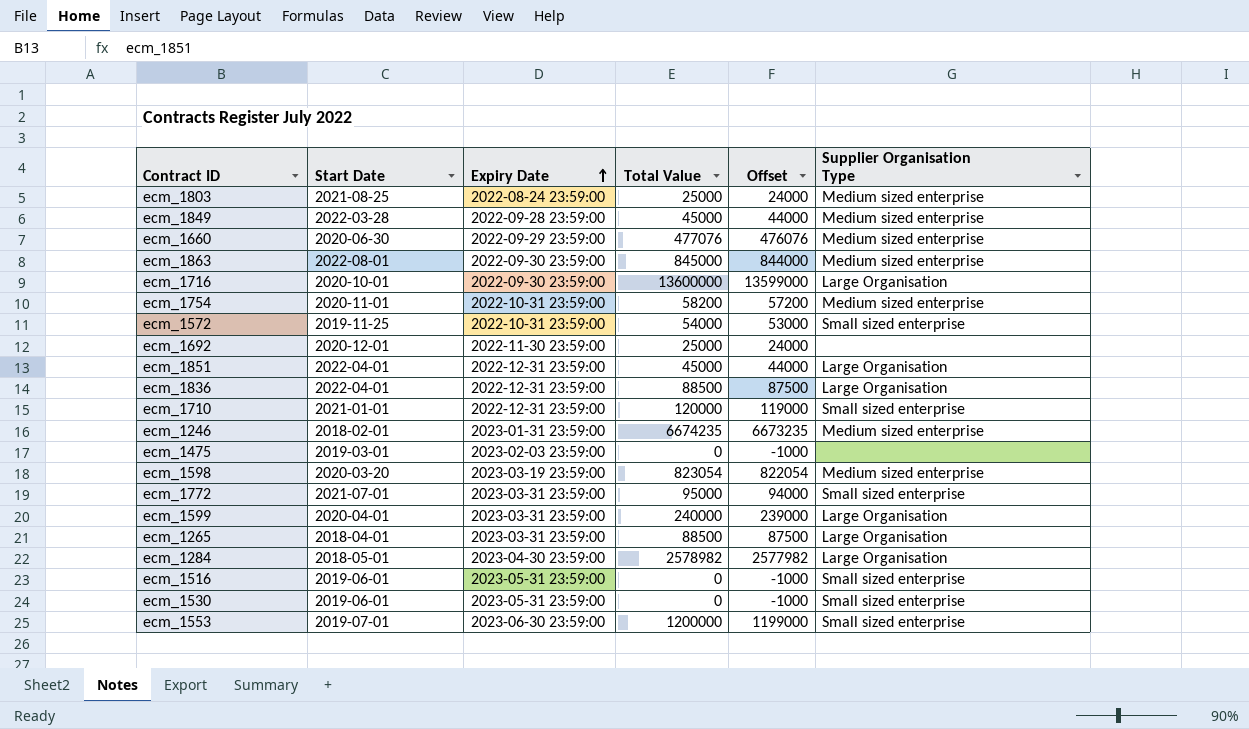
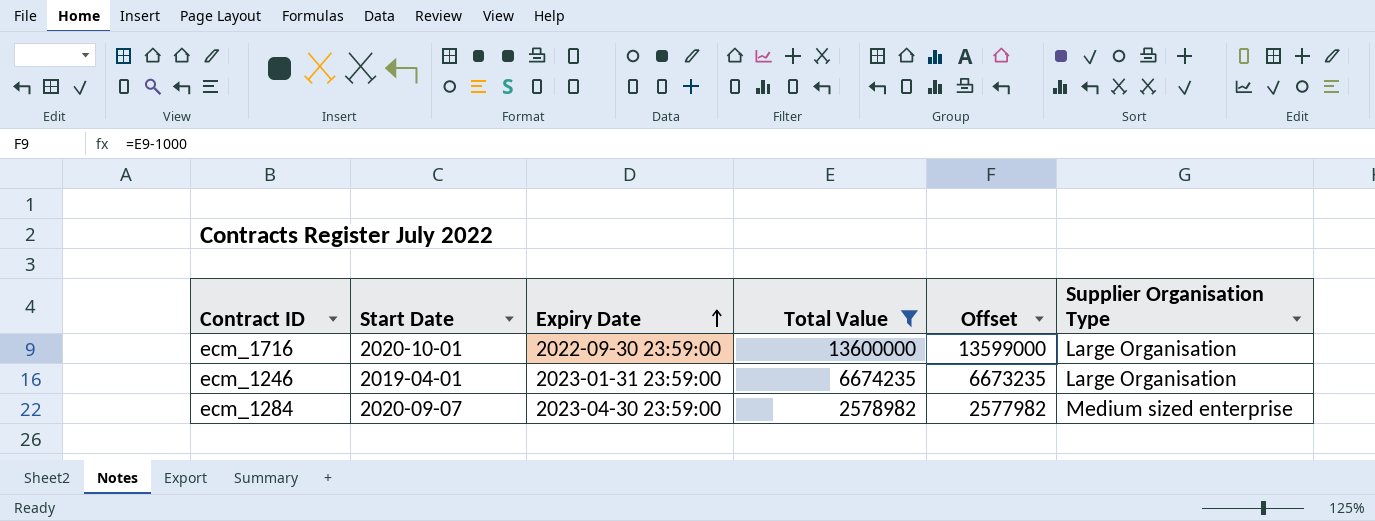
filter: none -> Total Value >= 2578982
ecm_1246 | Start Date: 2018-02-01 -> 2019-04-01
ecm_1246 | Supplier Organisation Type: Medium sized enterprise -> Large Organisation
ecm_1284 | Start Date: 2018-05-01 -> 2020-09-07
ecm_1284 | Supplier Organisation Type: Large Organisation -> Medium sized enterprise

